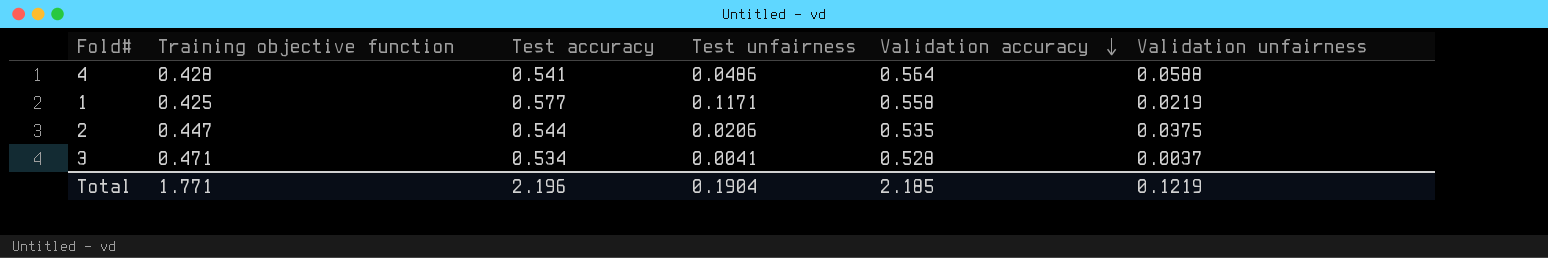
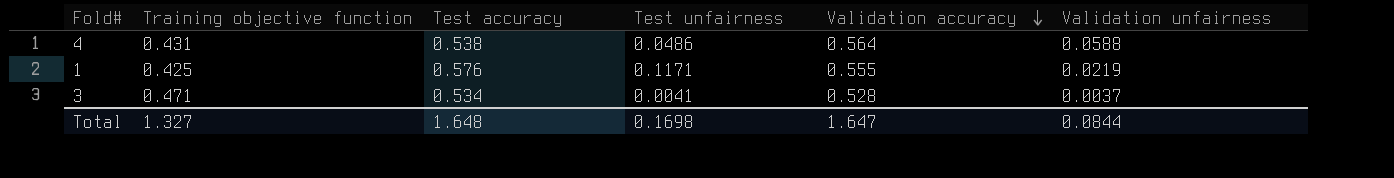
row 2: 0.447 | 0.544 | 0.0206 | 0.535 | 0.0375 -> none
4 | Training objective function: 0.428 -> 0.431
4 | Test accuracy: 0.541 -> 0.538
1 | Test accuracy: 0.577 -> 0.576
1 | Validation accuracy: 0.558 -> 0.555
Total | Training objective function: 1.771 -> 1.327
Total | Test accuracy: 2.196 -> 1.648
Total | Test unfairness: 0.1904 -> 0.1698
Total | Validation accuracy: 2.185 -> 1.647
Total | Validation unfairness: 0.1219 -> 0.0844

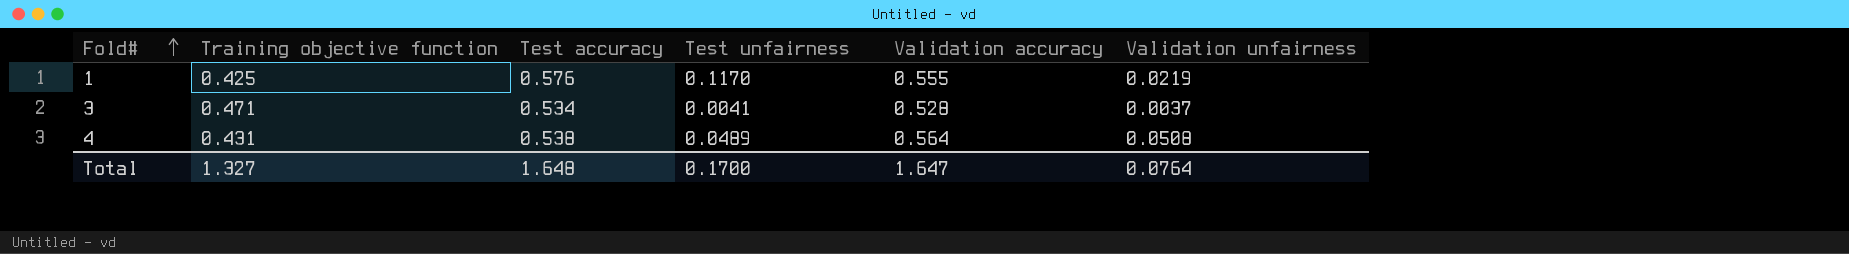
row order: Validation accuracy descending -> Fold# ascending
1 | Test unfairness: 0.1171 -> 0.1170
4 | Test unfairness: 0.0486 -> 0.0489
4 | Validation unfairness: 0.0588 -> 0.0508
Total | Test unfairness: 0.1698 -> 0.1700
Total | Validation unfairness: 0.0844 -> 0.0764

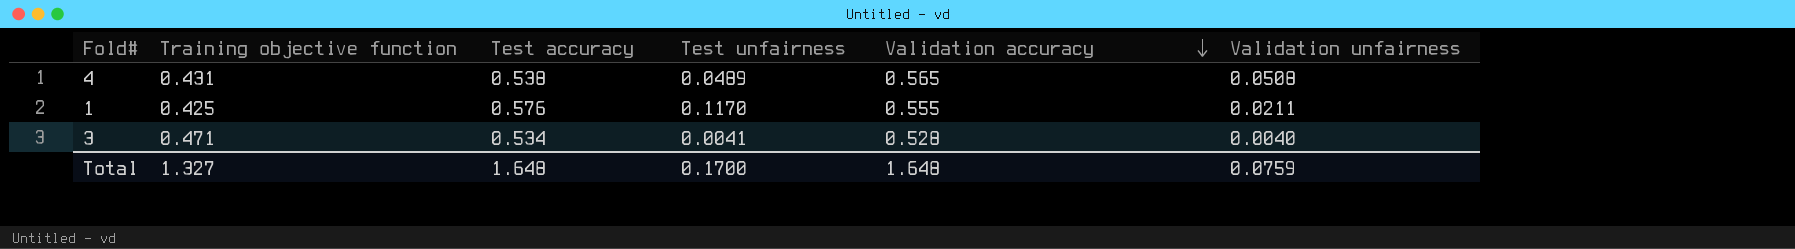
row order: Fold# ascending -> Validation accuracy descending
4 | Validation accuracy: 0.564 -> 0.565
1 | Validation unfairness: 0.0219 -> 0.0211
3 | Validation unfairness: 0.0037 -> 0.0040
Total | Validation accuracy: 1.647 -> 1.648
Total | Validation unfairness: 0.0764 -> 0.0759

